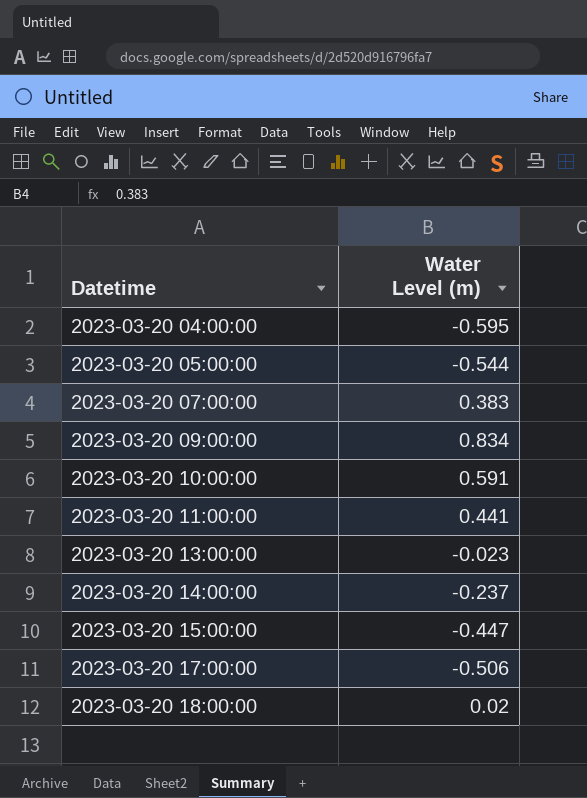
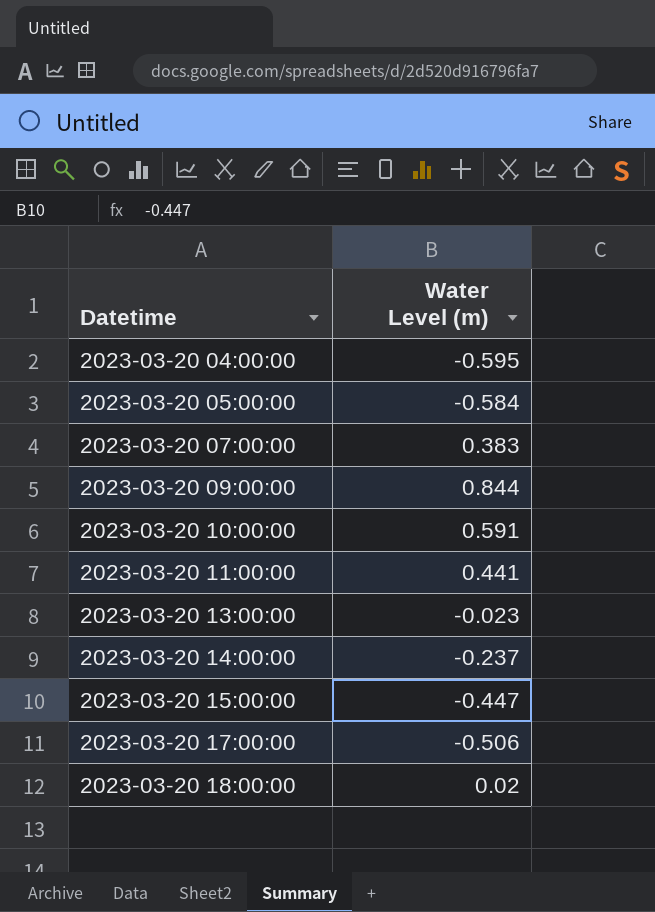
2023-03-20 05:00:00 | Water Level (m): -0.544 -> -0.584
2023-03-20 09:00:00 | Water Level (m): 0.834 -> 0.844

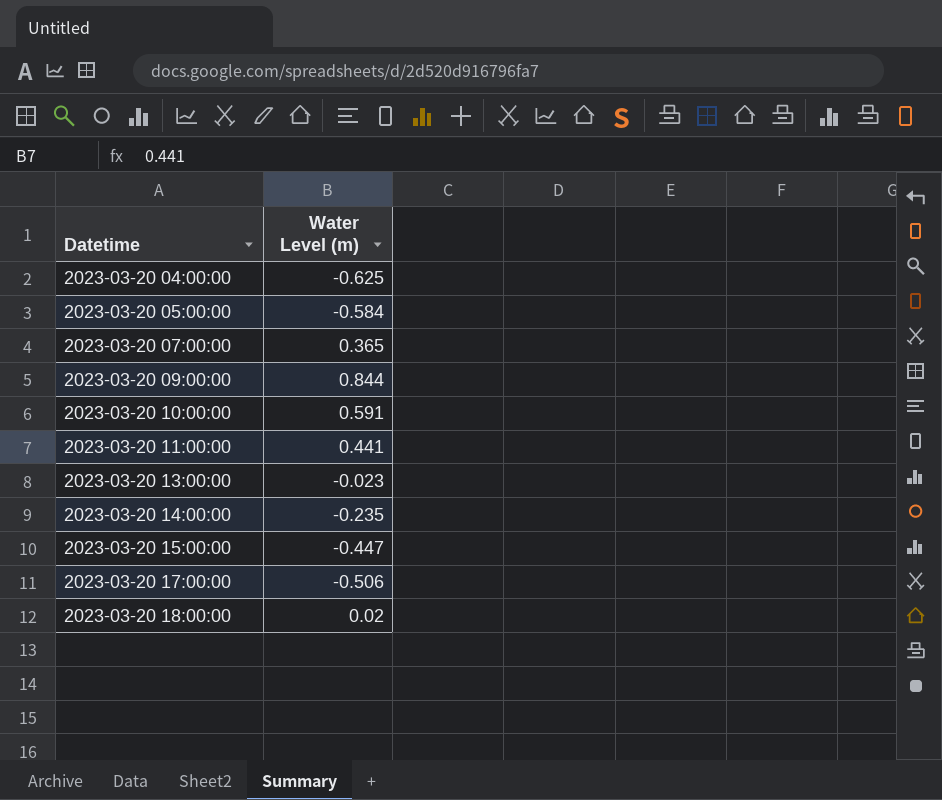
2023-03-20 04:00:00 | Water Level (m): -0.595 -> -0.625
2023-03-20 07:00:00 | Water Level (m): 0.383 -> 0.365
2023-03-20 14:00:00 | Water Level (m): -0.237 -> -0.235

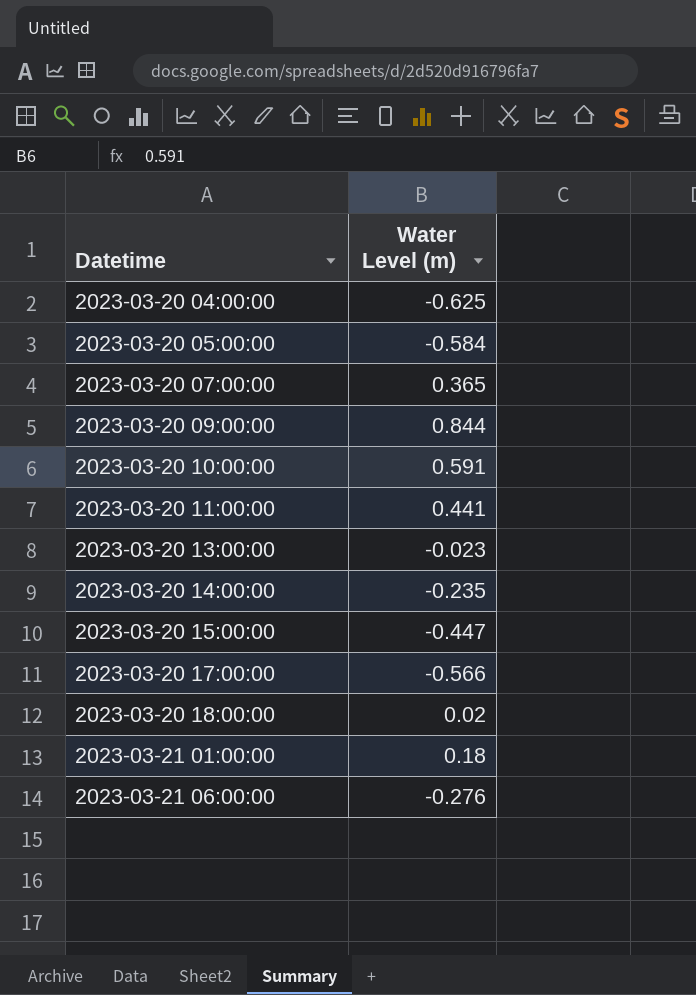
2023-03-20 17:00:00 | Water Level (m): -0.506 -> -0.566
row 2023-03-21 01:00:00: none -> 0.18
row 2023-03-21 06:00:00: none -> -0.276

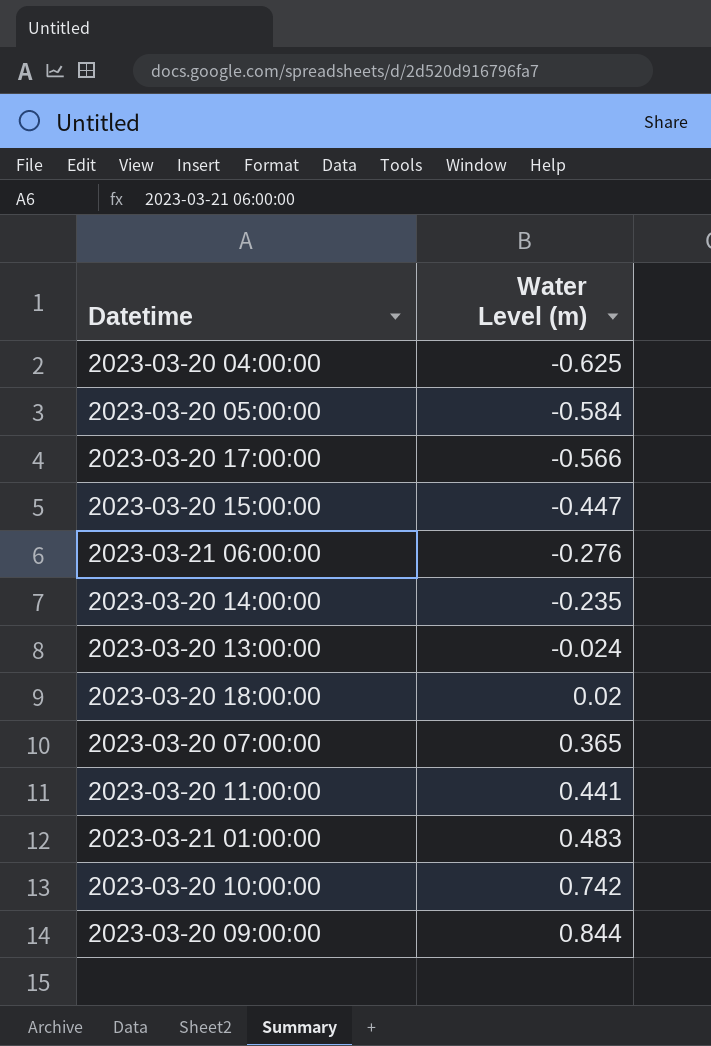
row order: Datetime ascending -> Water Level (m) ascending
2023-03-20 13:00:00 | Water Level (m): -0.023 -> -0.024
2023-03-21 01:00:00 | Water Level (m): 0.18 -> 0.483
2023-03-20 10:00:00 | Water Level (m): 0.591 -> 0.742

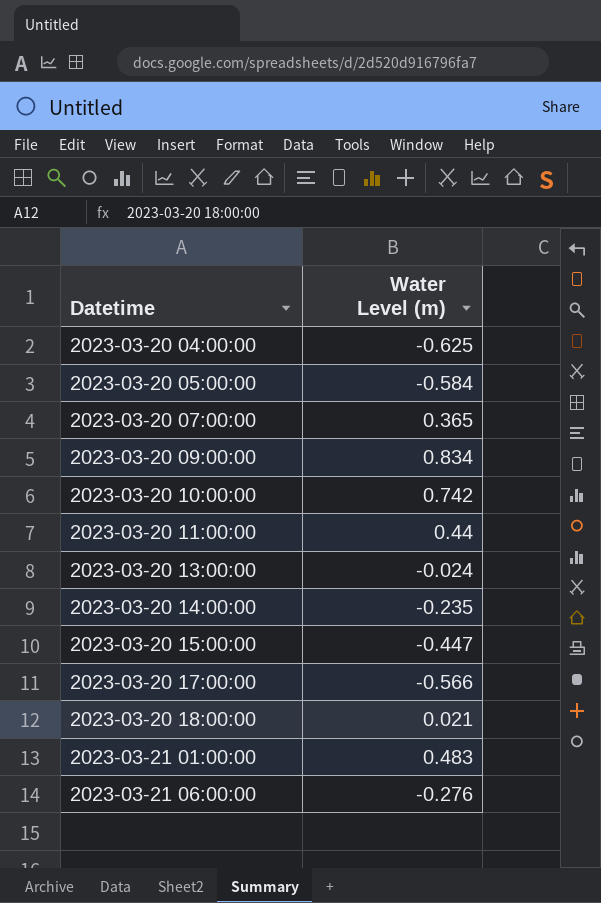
row order: Water Level (m) ascending -> Datetime ascending
2023-03-20 09:00:00 | Water Level (m): 0.844 -> 0.834
2023-03-20 11:00:00 | Water Level (m): 0.441 -> 0.44
2023-03-20 18:00:00 | Water Level (m): 0.02 -> 0.021

